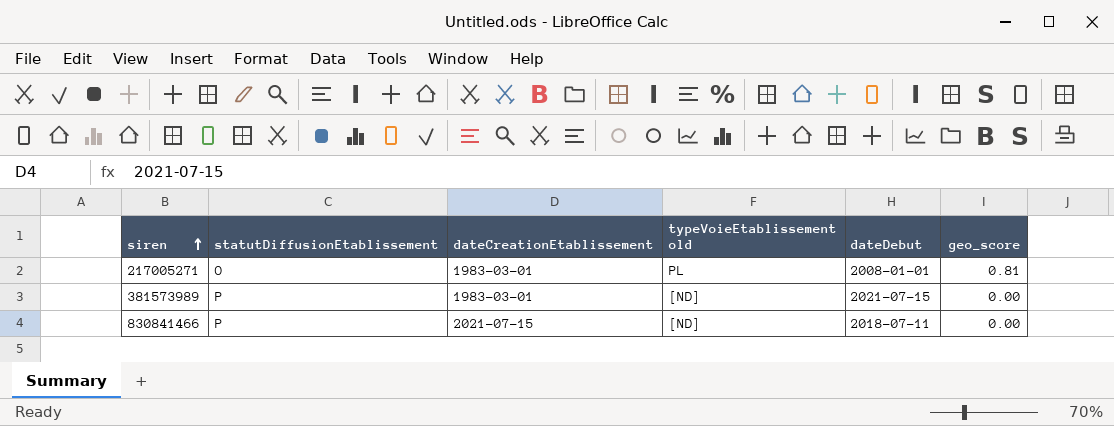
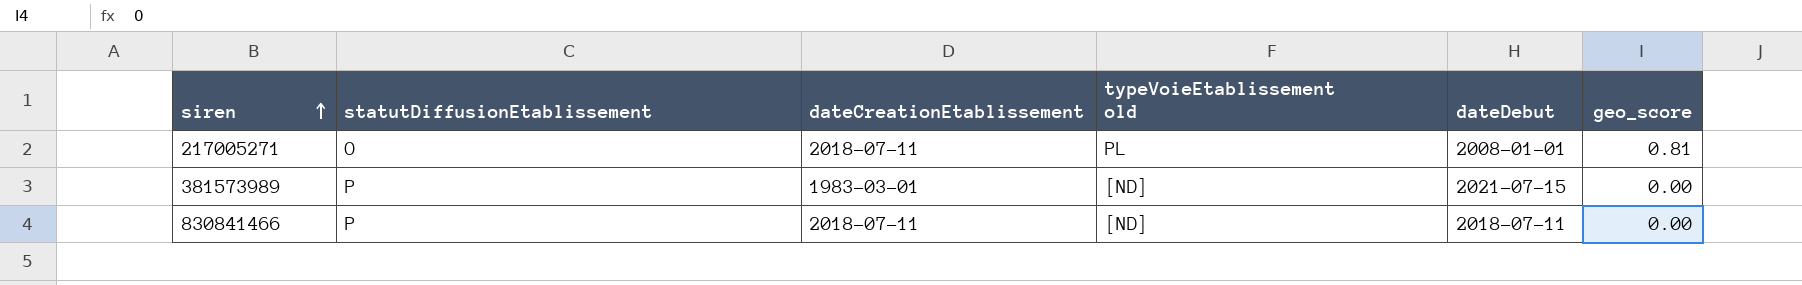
217005271 | dateCreationEtablissement: 1983-03-01 -> 2018-07-11
830841466 | dateCreationEtablissement: 2021-07-15 -> 2018-07-11

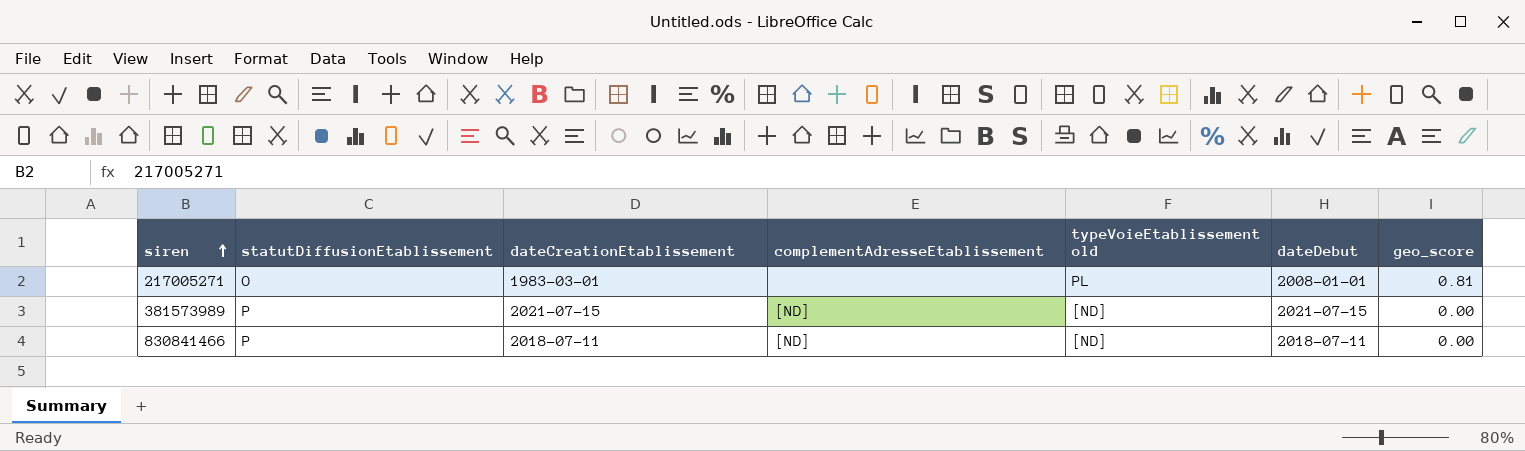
column complementAdresseEtablissement | position: none -> 4
217005271 | dateCreationEtablissement: 2018-07-11 -> 1983-03-01
381573989 | dateCreationEtablissement: 1983-03-01 -> 2021-07-15

